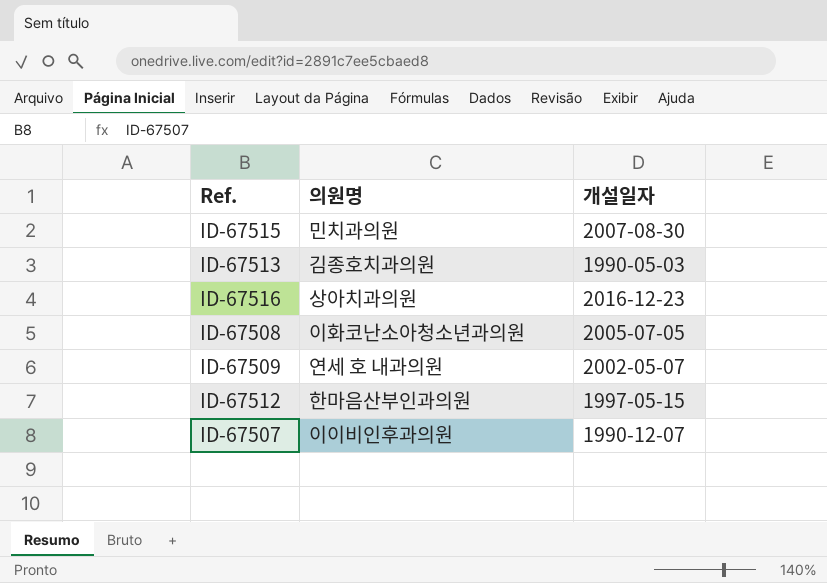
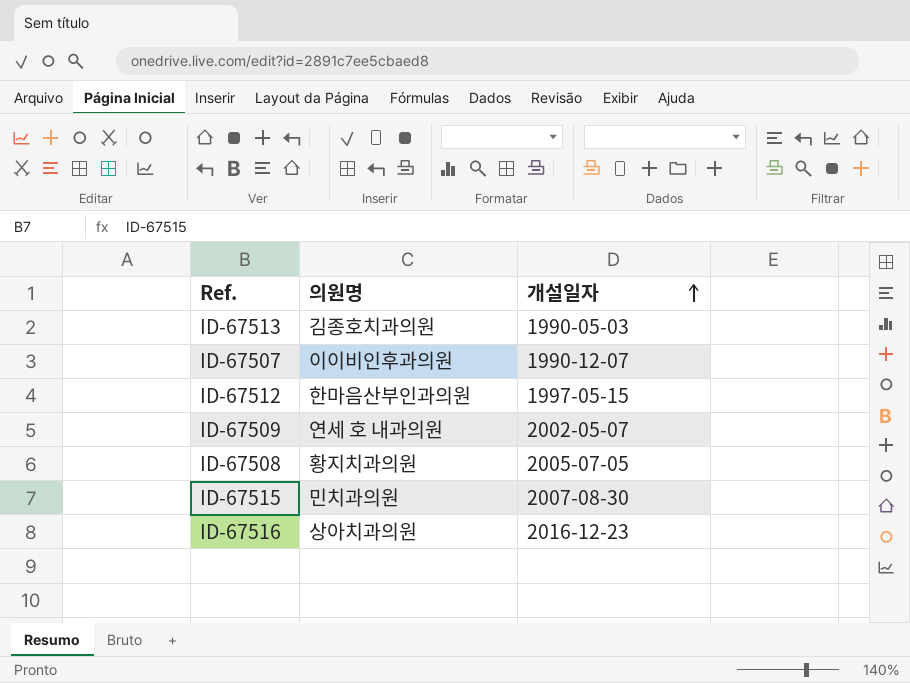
row order: none -> 개설일자 ascending
ID-67508 | 의원명: 이화코난소아청소년과의원 -> 황지치과의원

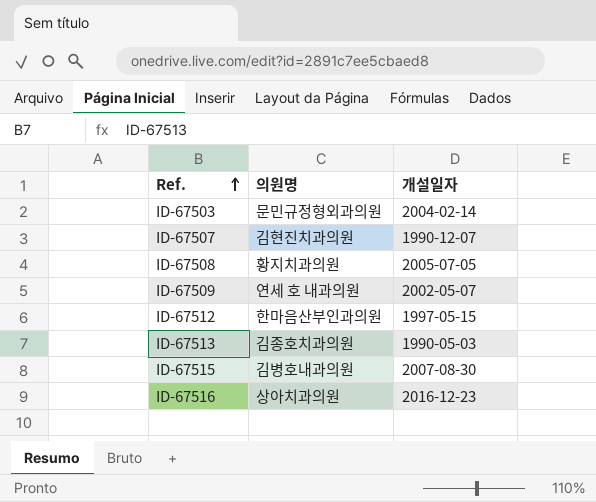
row order: 개설일자 ascending -> Ref. ascending
row ID-67503: none -> 문민규정형외과의원 | 2004-02-14
ID-67507 | 의원명: 이이비인후과의원 -> 김현진치과의원
ID-67515 | 의원명: 민치과의원 -> 김병호내과의원

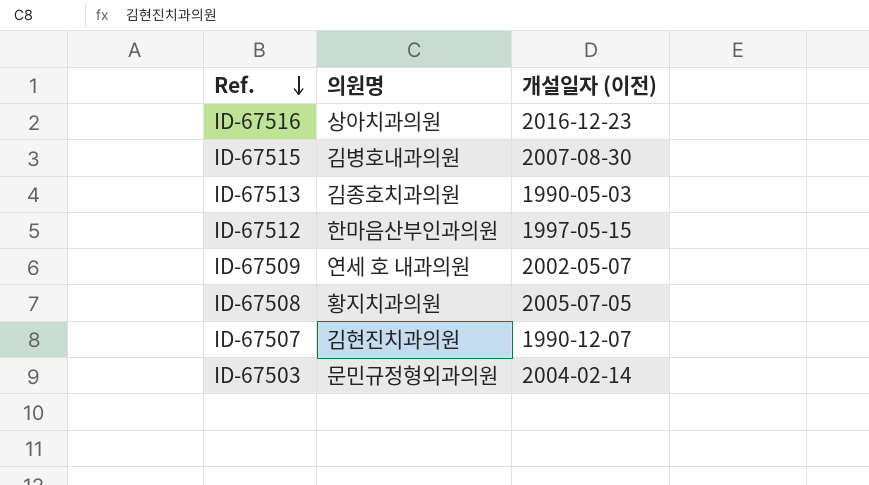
row order: Ref. ascending -> Ref. descending
column name: 개설일자 -> 개설일자 (이전)

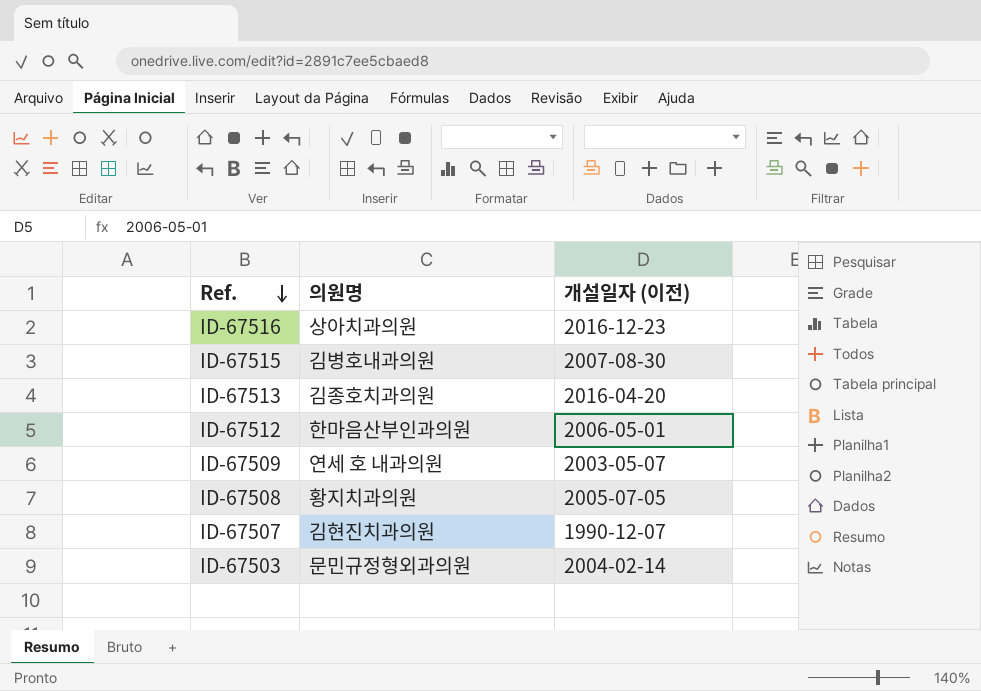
ID-67513 | 개설일자 (이전): 1990-05-03 -> 2016-04-20
ID-67512 | 개설일자 (이전): 1997-05-15 -> 2006-05-01
ID-67509 | 개설일자 (이전): 2002-05-07 -> 2003-05-07

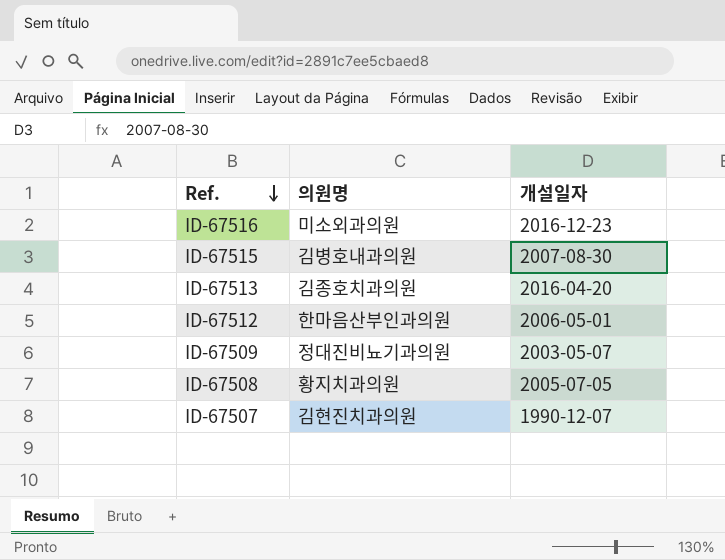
column name: 개설일자 (이전) -> 개설일자
row ID-67503: 문민규정형외과의원 | 2004-02-14 -> none
ID-67516 | 의원명: 상아치과의원 -> 미소외과의원
ID-67509 | 의원명: 연세 호 내과의원 -> 정대진비뇨기과의원

